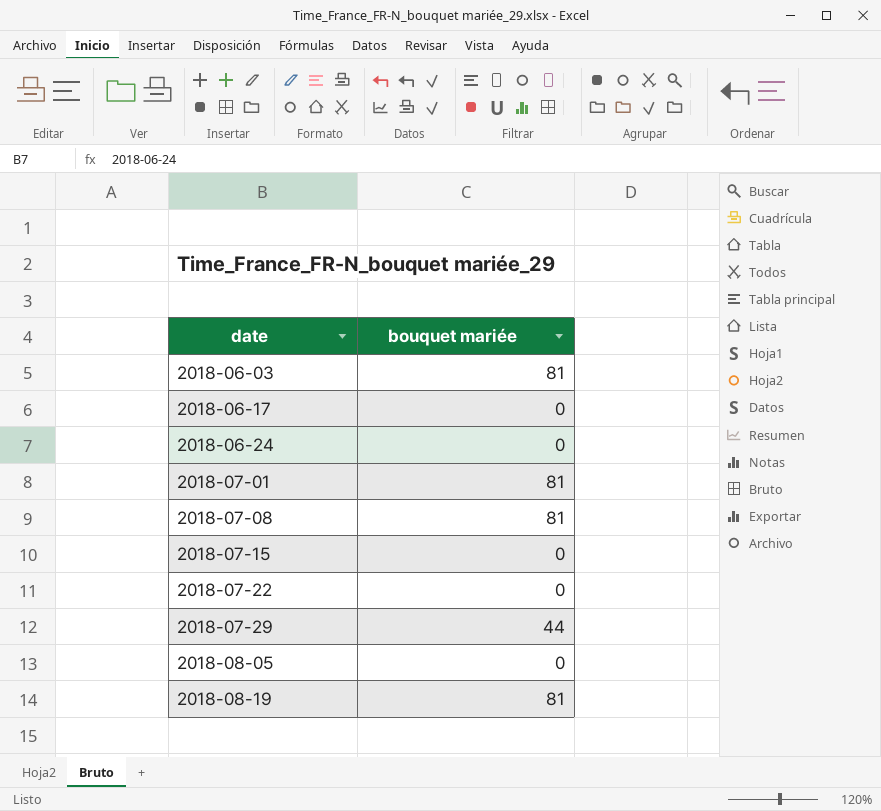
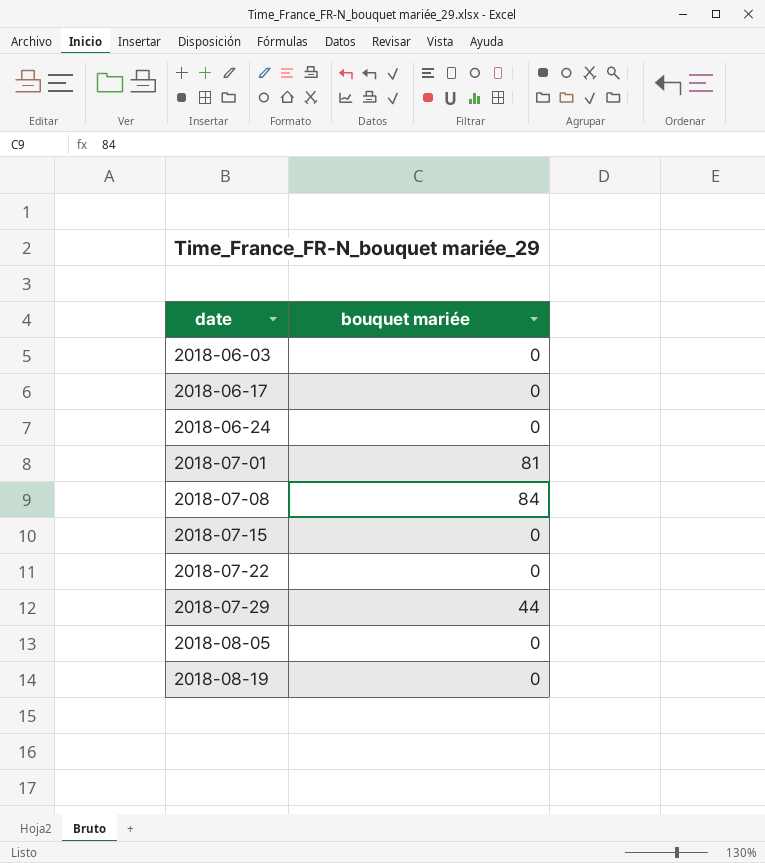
2018-06-03 | bouquet mariée: 81 -> 0
2018-07-08 | bouquet mariée: 81 -> 84
2018-08-19 | bouquet mariée: 81 -> 0

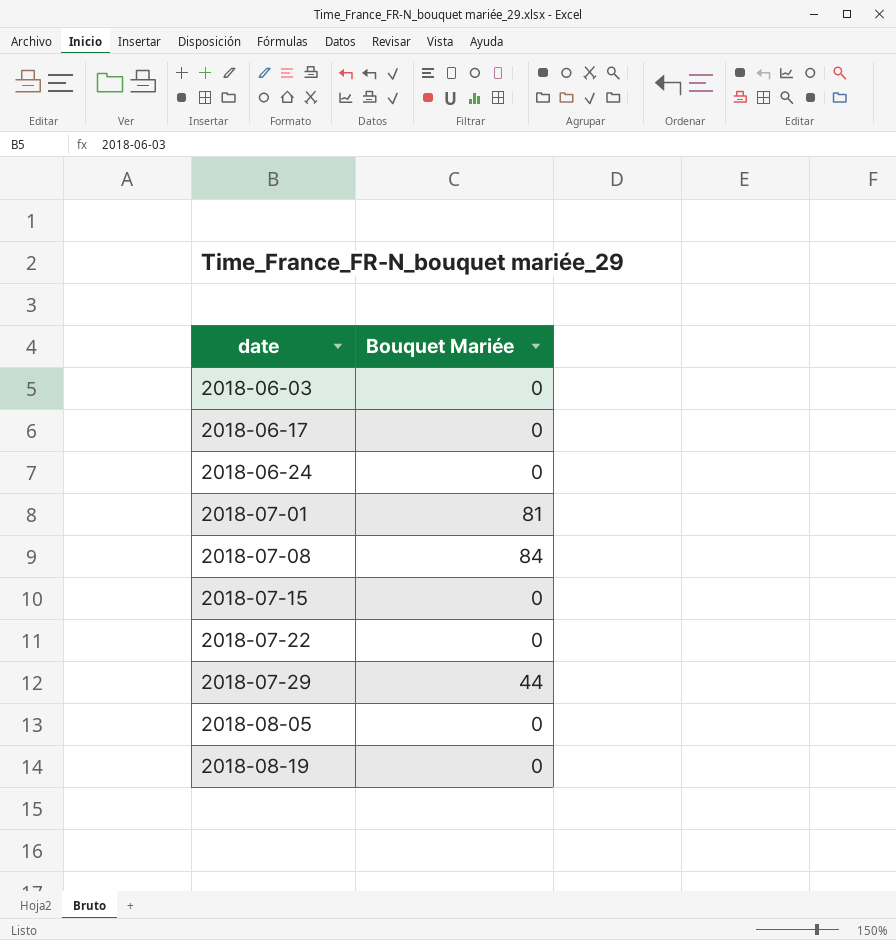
column name: bouquet mariée -> Bouquet Mariée

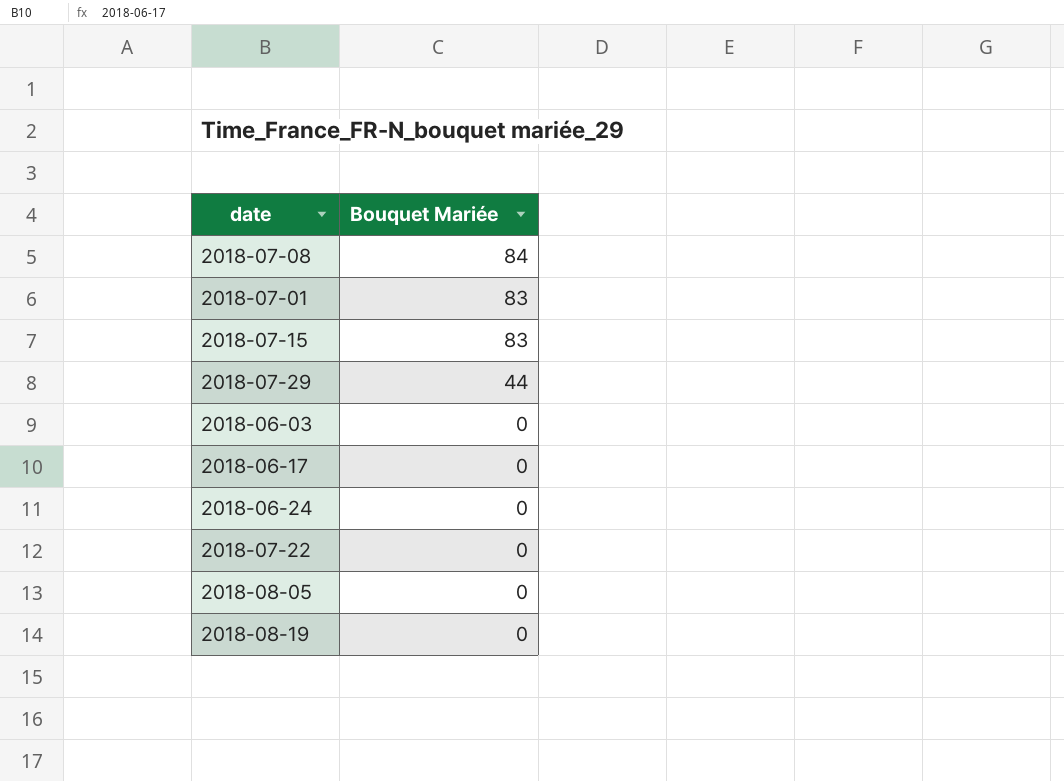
row order: date ascending -> Bouquet Mariée descending
2018-07-01 | Bouquet Mariée: 81 -> 83
2018-07-15 | Bouquet Mariée: 0 -> 83

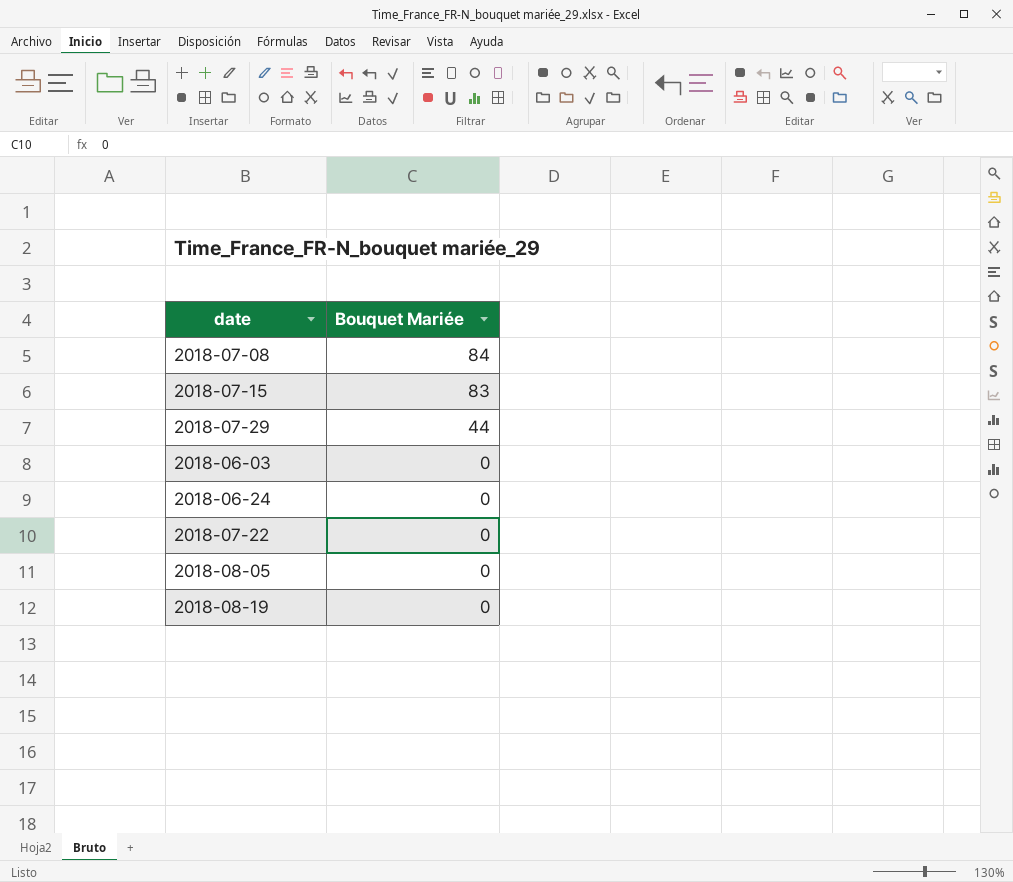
row 2018-07-01: 83 -> none
row 2018-06-17: 0 -> none

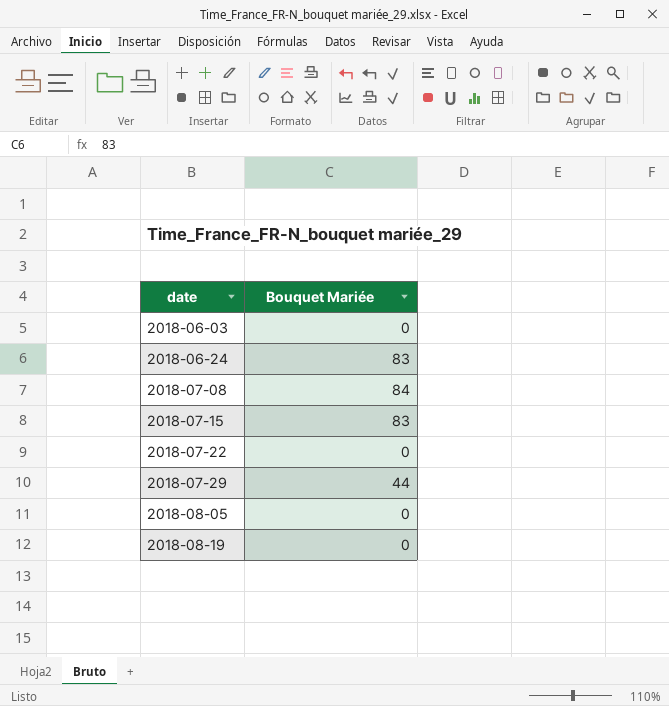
row order: Bouquet Mariée descending -> date ascending
2018-06-24 | Bouquet Mariée: 0 -> 83

